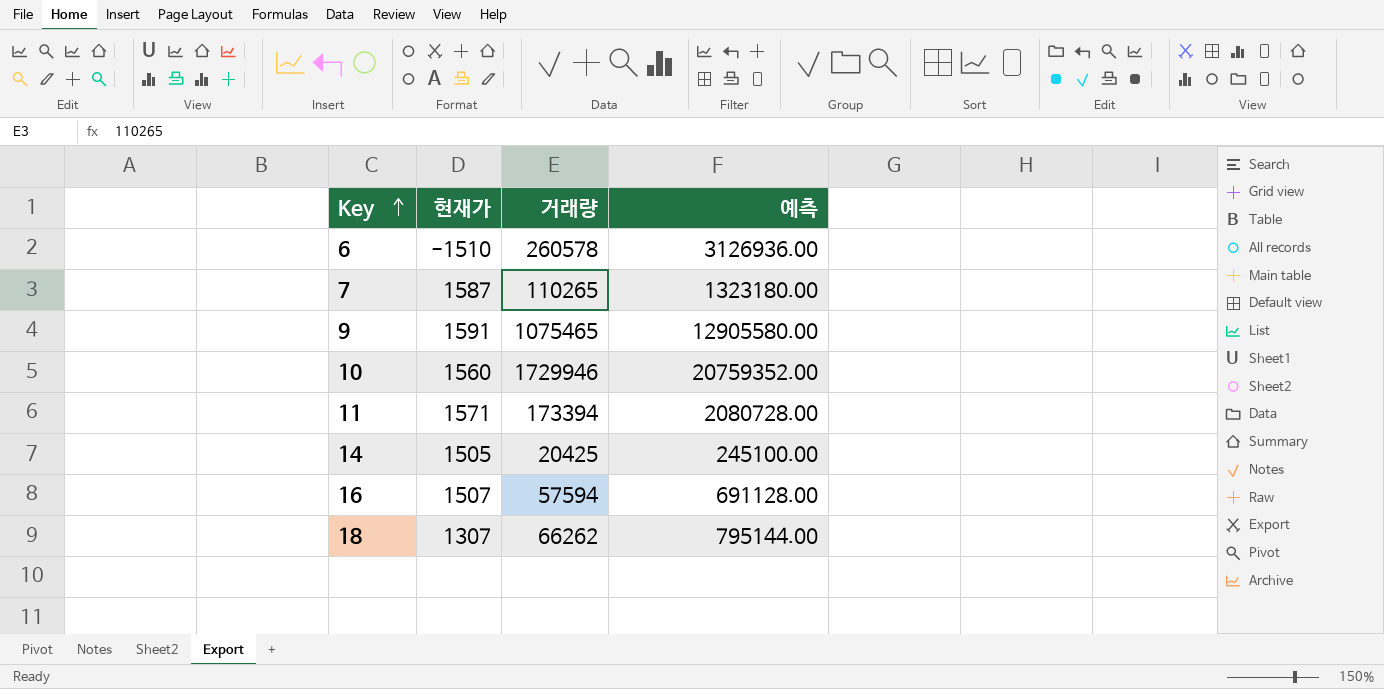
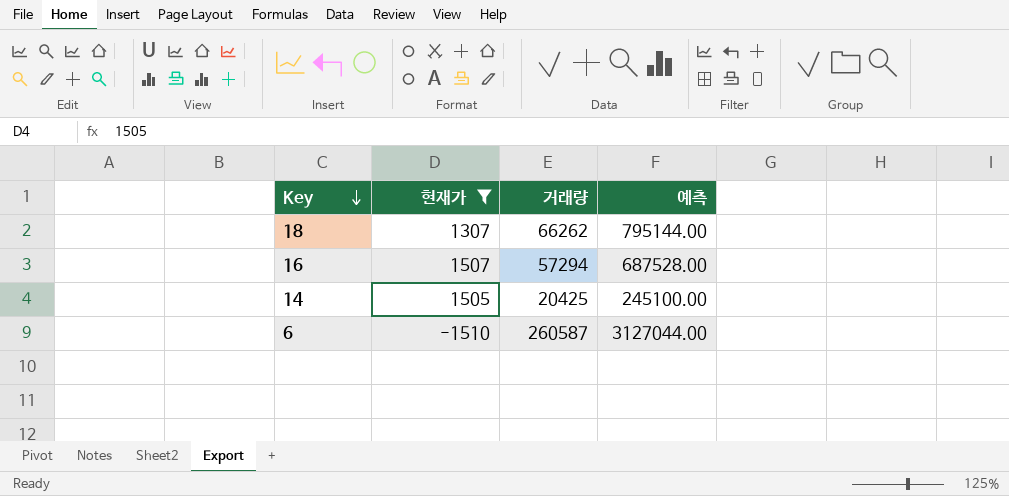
filter: none -> 현재가 <= 1507
row order: Key ascending -> Key descending
16 | 거래량: 57594 -> 57294
16 | 예측: 691128.00 -> 687528.00
6 | 거래량: 260578 -> 260587
6 | 예측: 3126936.00 -> 3127044.00

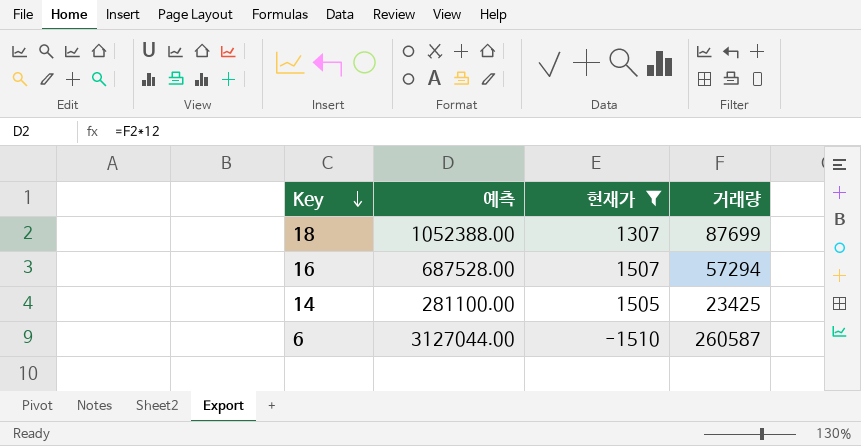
column 예측 | position: 4 -> 2
18 | 예측: 795144.00 -> 1052388.00
18 | 거래량: 66262 -> 87699
14 | 예측: 245100.00 -> 281100.00
14 | 거래량: 20425 -> 23425

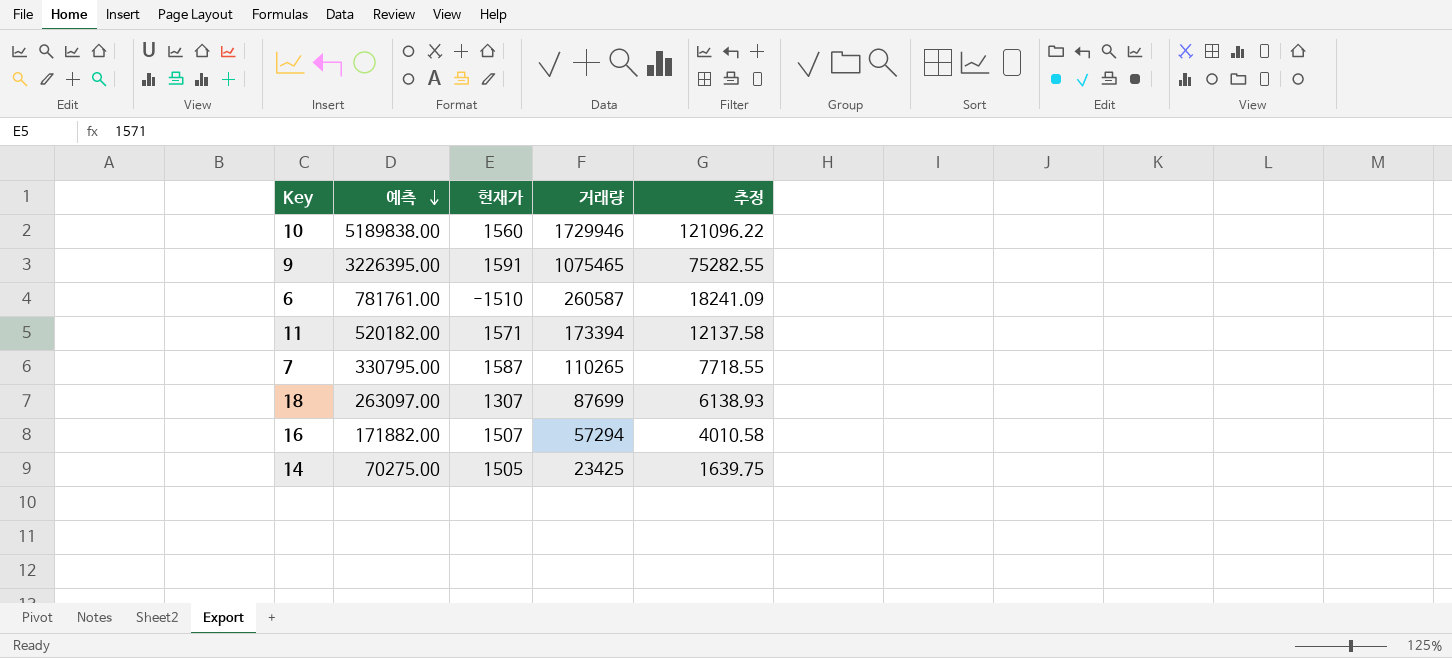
filter: 현재가 <= 1507 -> none
row order: Key descending -> 예측 descending
column 예측 | formula: [거래량] * 12 -> [거래량] * 3
column 추정 | formula: none -> [거래량] * 0.07

